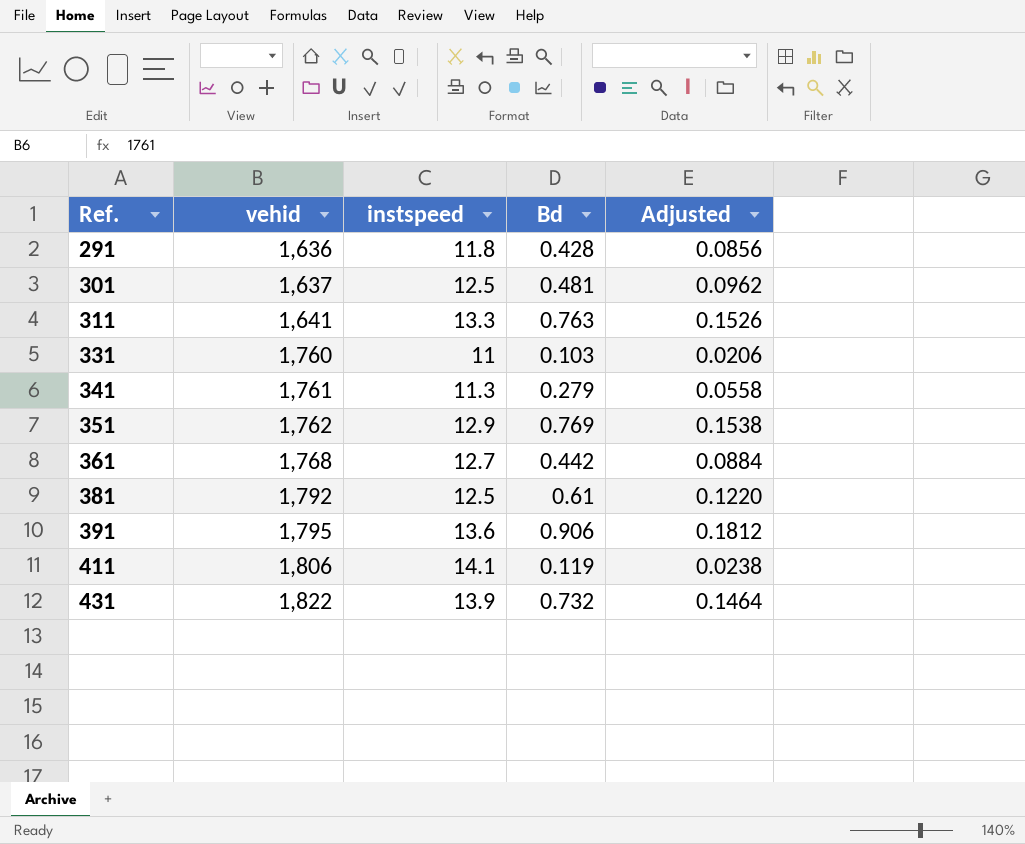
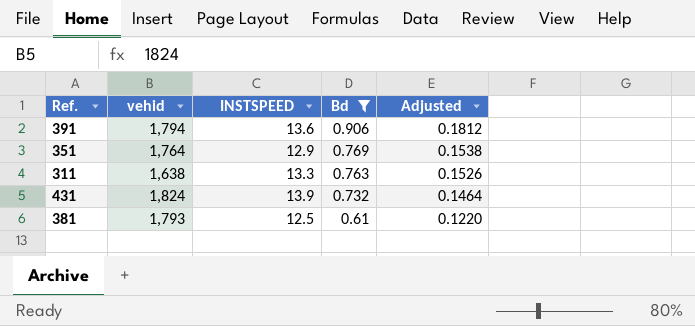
filter: none -> Bd >= 0.61
row order: Ref. ascending -> Bd descending
column name: instspeed -> INSTSPEED
391 | vehid: 1,795 -> 1,794
351 | vehid: 1,762 -> 1,764
311 | vehid: 1,641 -> 1,638
431 | vehid: 1,822 -> 1,824
381 | vehid: 1,792 -> 1,793

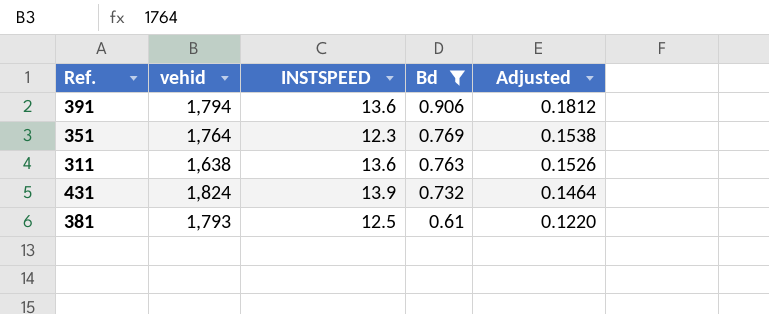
351 | INSTSPEED: 12.9 -> 12.3
311 | INSTSPEED: 13.3 -> 13.6

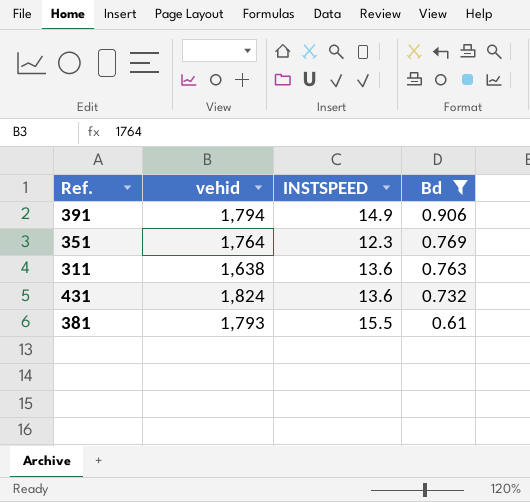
column Adjusted | formula: [Bd] * 0.2 -> none
391 | INSTSPEED: 13.6 -> 14.9
431 | INSTSPEED: 13.9 -> 13.6
381 | INSTSPEED: 12.5 -> 15.5

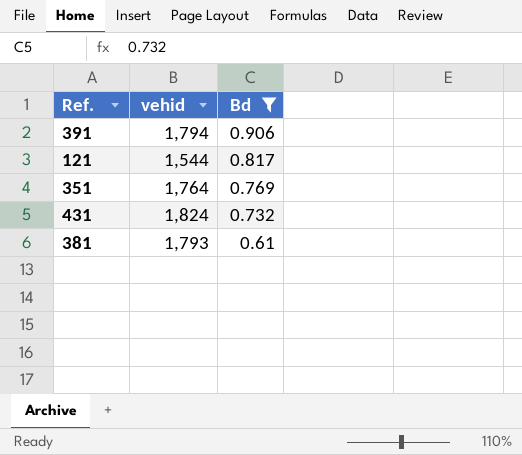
column INSTSPEED | position: 3 -> none
row 311: 1,638 | 13.6 | 0.763 -> none
row 121: none -> 1,544 | 0.817

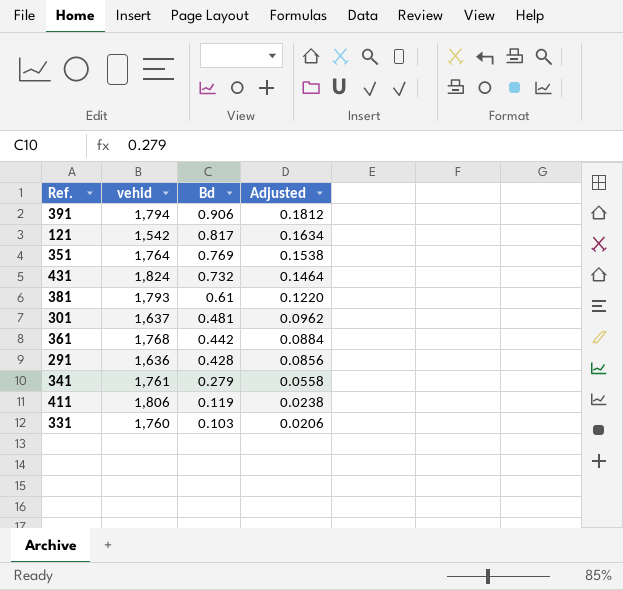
filter: Bd >= 0.61 -> none
column Adjusted | formula: none -> [Bd] * 0.2
121 | vehid: 1,544 -> 1,542

